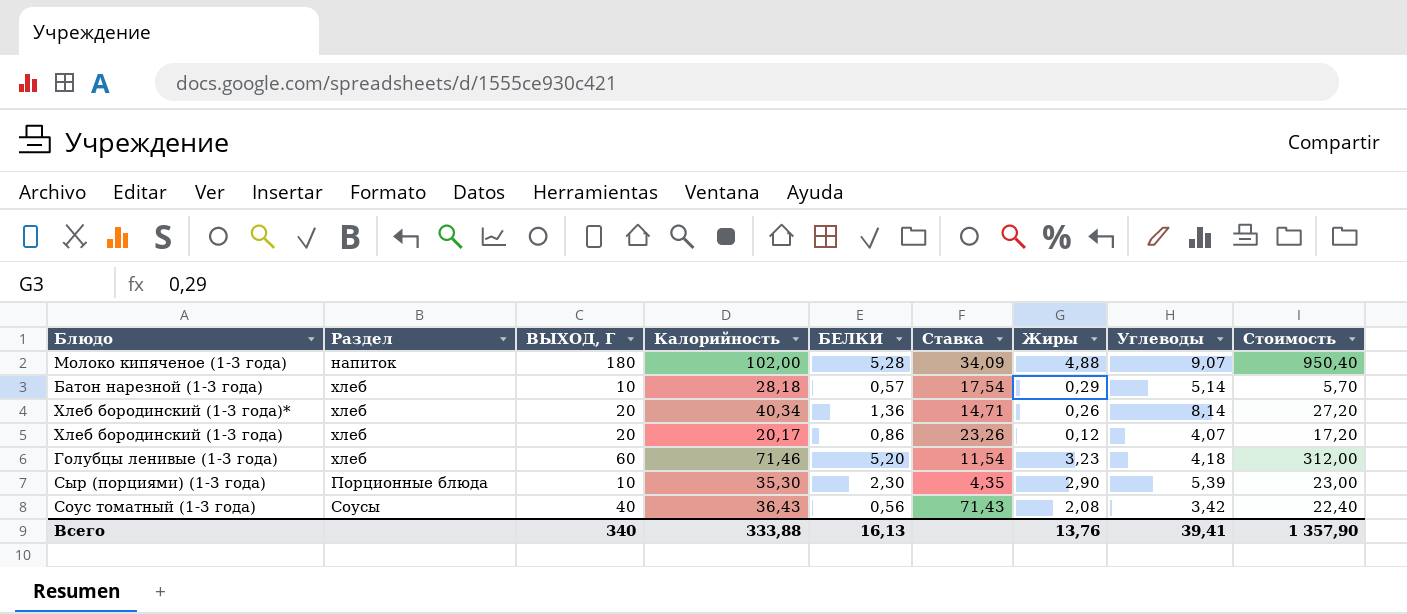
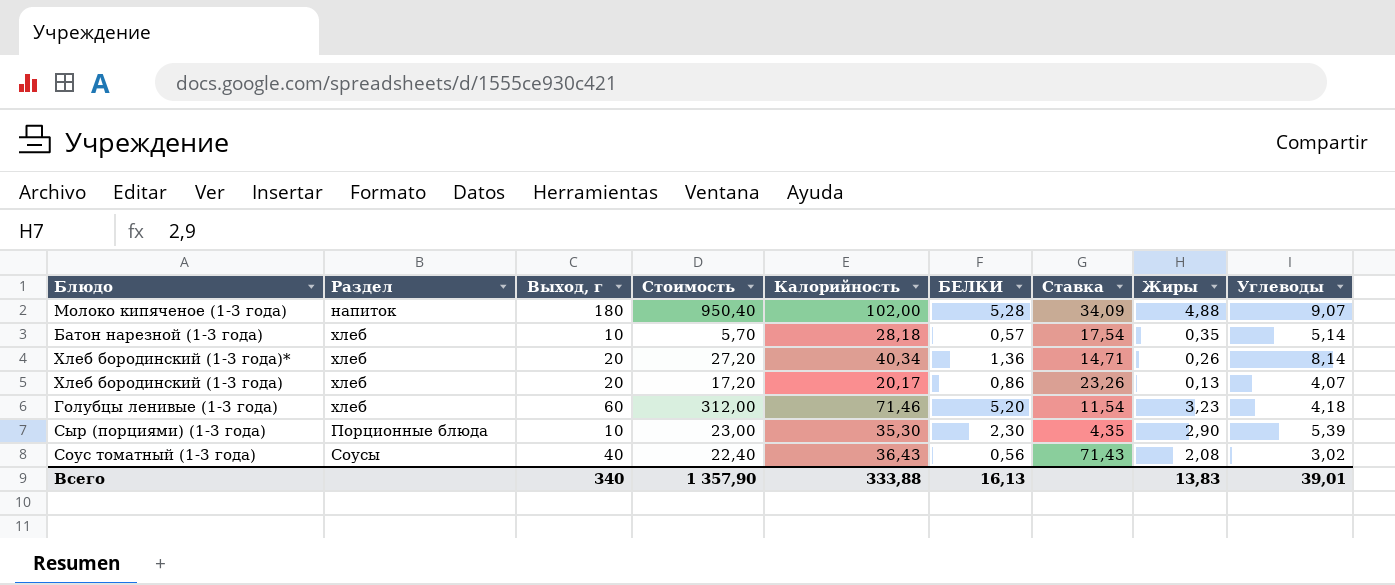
column name: ВЫХОД, Г -> Выход, г
column Стоимость | position: 9 -> 4
Батон нарезной (1-3 года) | Жиры: 0,29 -> 0,35
Хлеб бородинский (1-3 года) | Жиры: 0,12 -> 0,13
Соус томатный (1-3 года) | Углеводы: 3,42 -> 3,02
Всего | Жиры: 13,76 -> 13,83
Всего | Углеводы: 39,41 -> 39,01

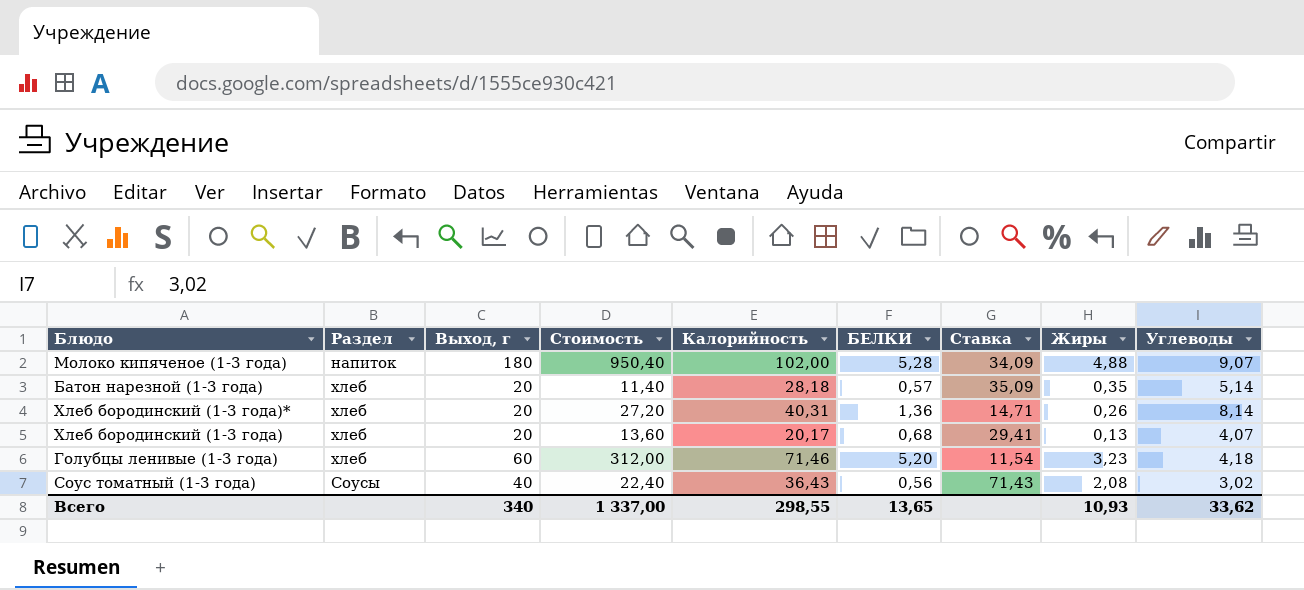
row Сыр (порциями) (1-3 года): Порционные блюда | 10 | 23,00 | 35,30 | 2,30 | 4,35 | 2,90 | 5,39 -> none
Батон нарезной (1-3 года) | Выход, г: 10 -> 20
Батон нарезной (1-3 года) | Стоимость: 5,70 -> 11,40
Батон нарезной (1-3 года) | Ставка: 17,54 -> 35,09
Хлеб бородинский (1-3 года)* | Калорийность: 40,34 -> 40,31
Хлеб бородинский (1-3 года) | Стоимость: 17,20 -> 13,60
Хлеб бородинский (1-3 года) | БЕЛКИ: 0,86 -> 0,68
Хлеб бородинский (1-3 года) | Ставка: 23,26 -> 29,41
Всего | Стоимость: 1 357,90 -> 1 337,00
Всего | Калорийность: 333,88 -> 298,55
Всего | БЕЛКИ: 16,13 -> 13,65
Всего | Жиры: 13,83 -> 10,93
Всего | Углеводы: 39,01 -> 33,62

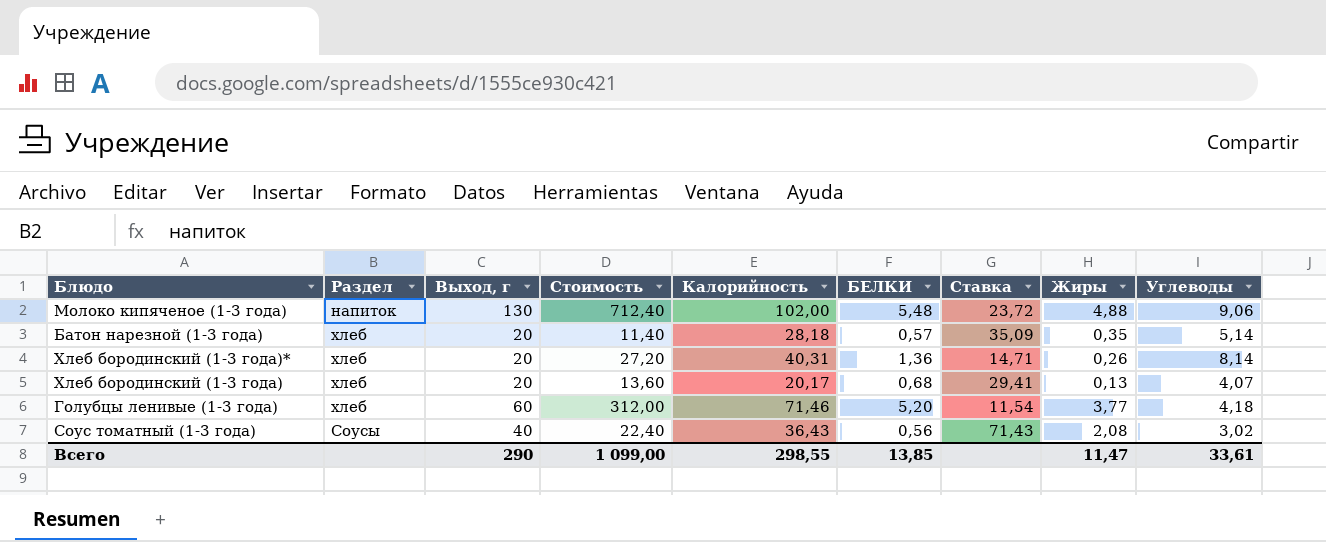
Молоко кипяченое (1-3 года) | Выход, г: 180 -> 130
Молоко кипяченое (1-3 года) | Стоимость: 950,40 -> 712,40
Молоко кипяченое (1-3 года) | БЕЛКИ: 5,28 -> 5,48
Молоко кипяченое (1-3 года) | Ставка: 34,09 -> 23,72
Молоко кипяченое (1-3 года) | Углеводы: 9,07 -> 9,06
Голубцы ленивые (1-3 года) | Жиры: 3,23 -> 3,77
Всего | Выход, г: 340 -> 290
Всего | Стоимость: 1 337,00 -> 1 099,00
Всего | БЕЛКИ: 13,65 -> 13,85
Всего | Жиры: 10,93 -> 11,47
Всего | Углеводы: 33,62 -> 33,61

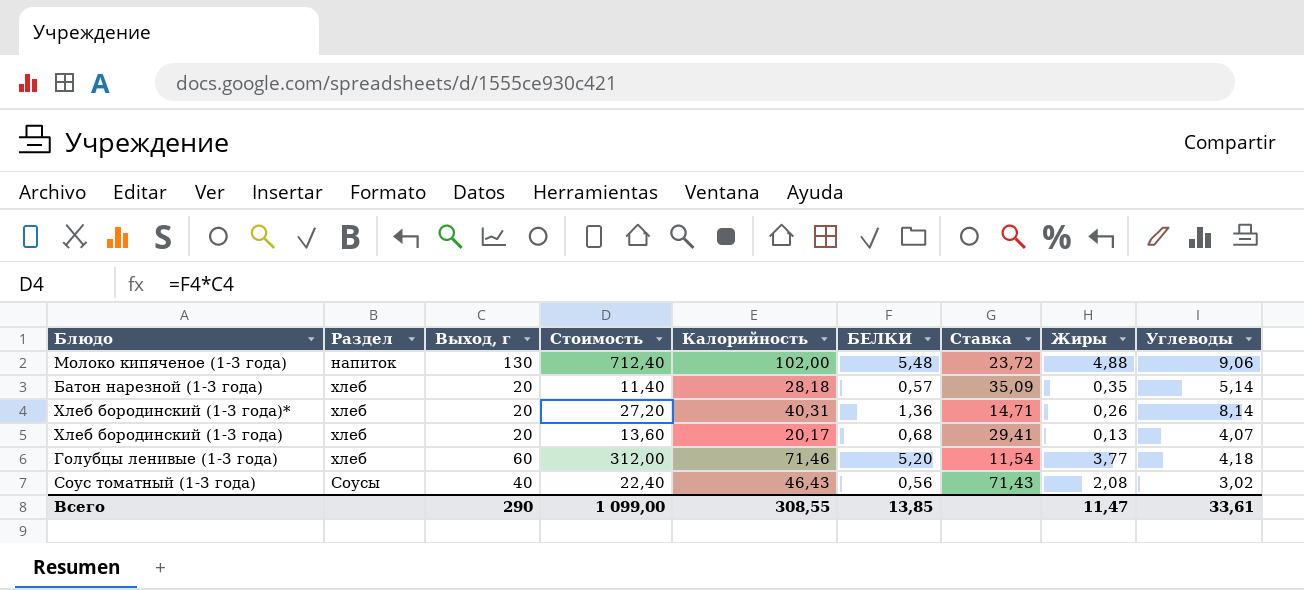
Соус томатный (1-3 года) | Калорийность: 36,43 -> 46,43
Всего | Калорийность: 298,55 -> 308,55

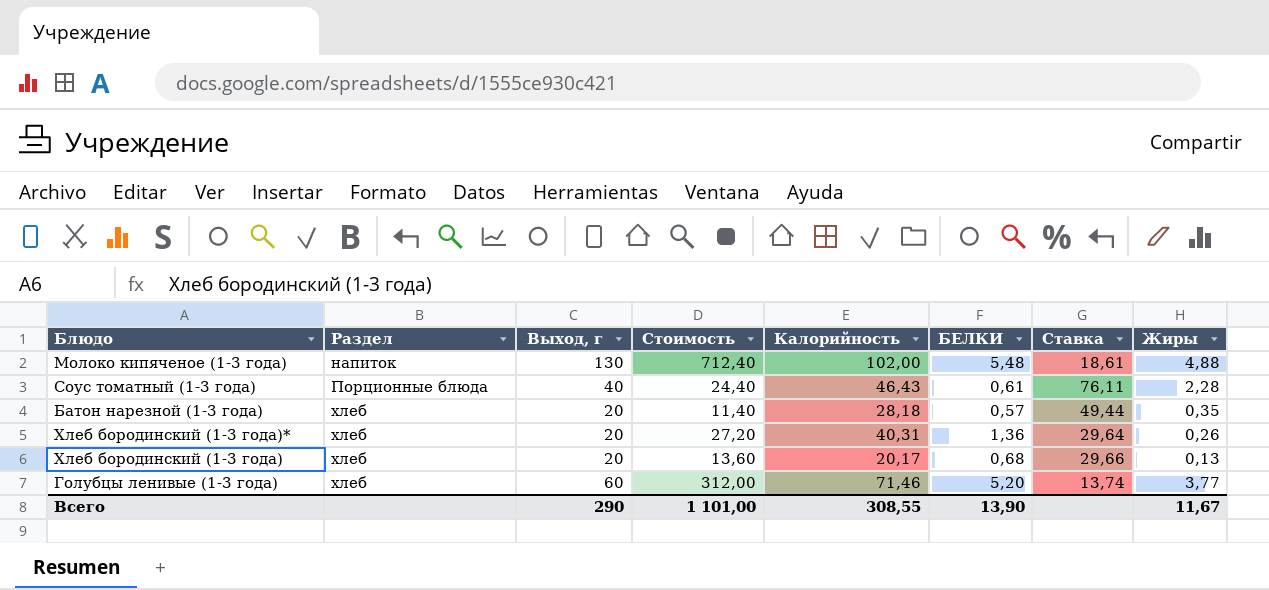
row order: none -> Раздел ascending
column Углеводы | position: 9 -> none
column Ставка | formula: [Выход, г] / [БЕЛКИ] -> [Калорийность] / [БЕЛКИ]
Соус томатный (1-3 года) | Раздел: Соусы -> Порционные блюда
Соус томатный (1-3 года) | Стоимость: 22,40 -> 24,40
Соус томатный (1-3 года) | БЕЛКИ: 0,56 -> 0,61
Соус томатный (1-3 года) | Жиры: 2,08 -> 2,28
Всего | Стоимость: 1 099,00 -> 1 101,00
Всего | БЕЛКИ: 13,85 -> 13,90
Всего | Жиры: 11,47 -> 11,67

